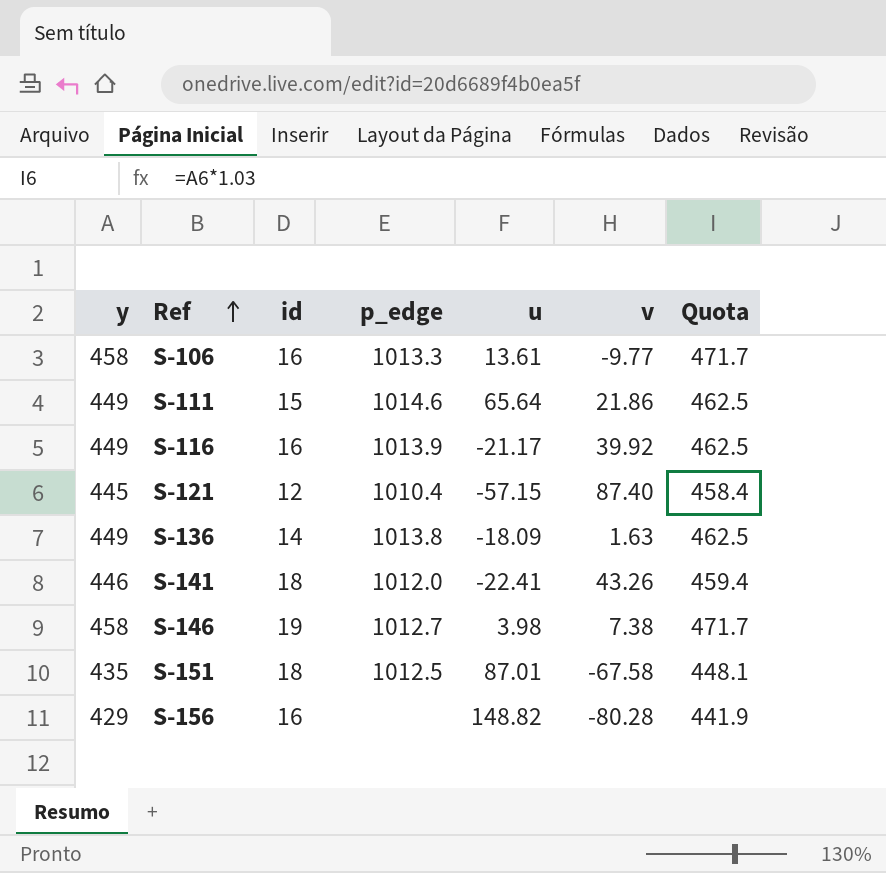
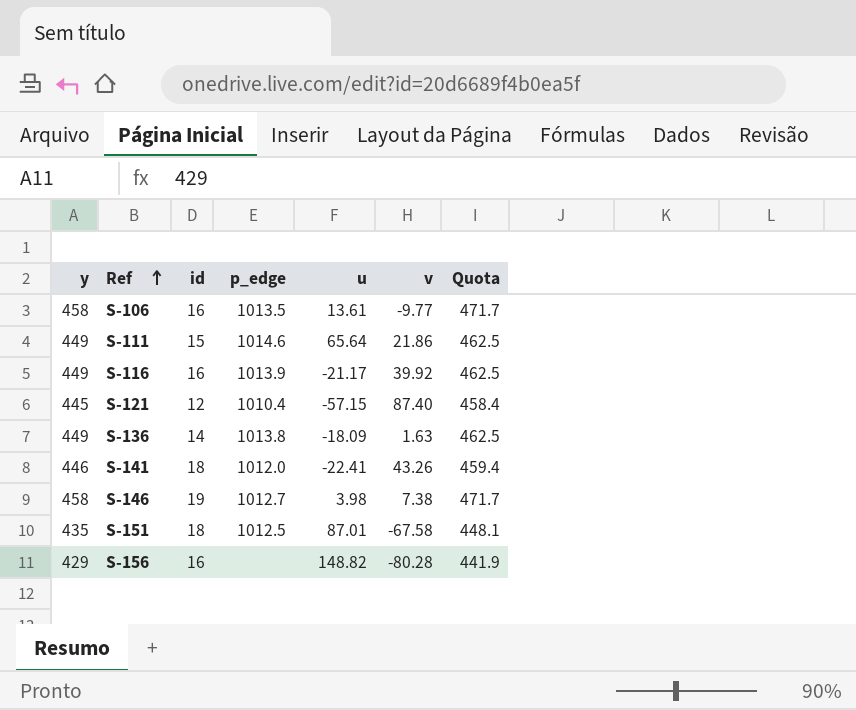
S-106 | p_edge: 1013.3 -> 1013.5

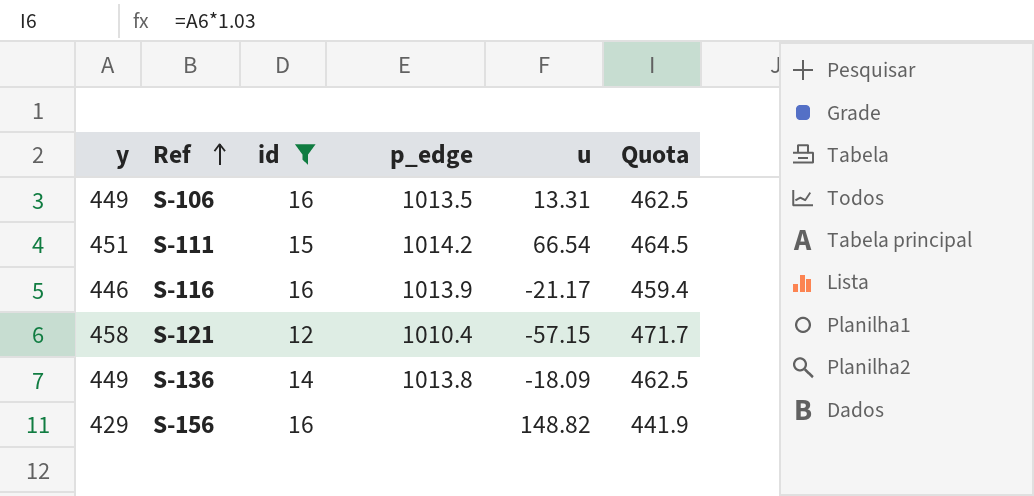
filter: none -> id <= 16
column v | position: 6 -> none
S-106 | y: 458 -> 449
S-106 | u: 13.61 -> 13.31
S-106 | Quota: 471.7 -> 462.5
S-111 | y: 449 -> 451
S-111 | p_edge: 1014.6 -> 1014.2
S-111 | u: 65.64 -> 66.54
S-111 | Quota: 462.5 -> 464.5
S-116 | y: 449 -> 446
S-116 | Quota: 462.5 -> 459.4
S-121 | y: 445 -> 458
S-121 | Quota: 458.4 -> 471.7

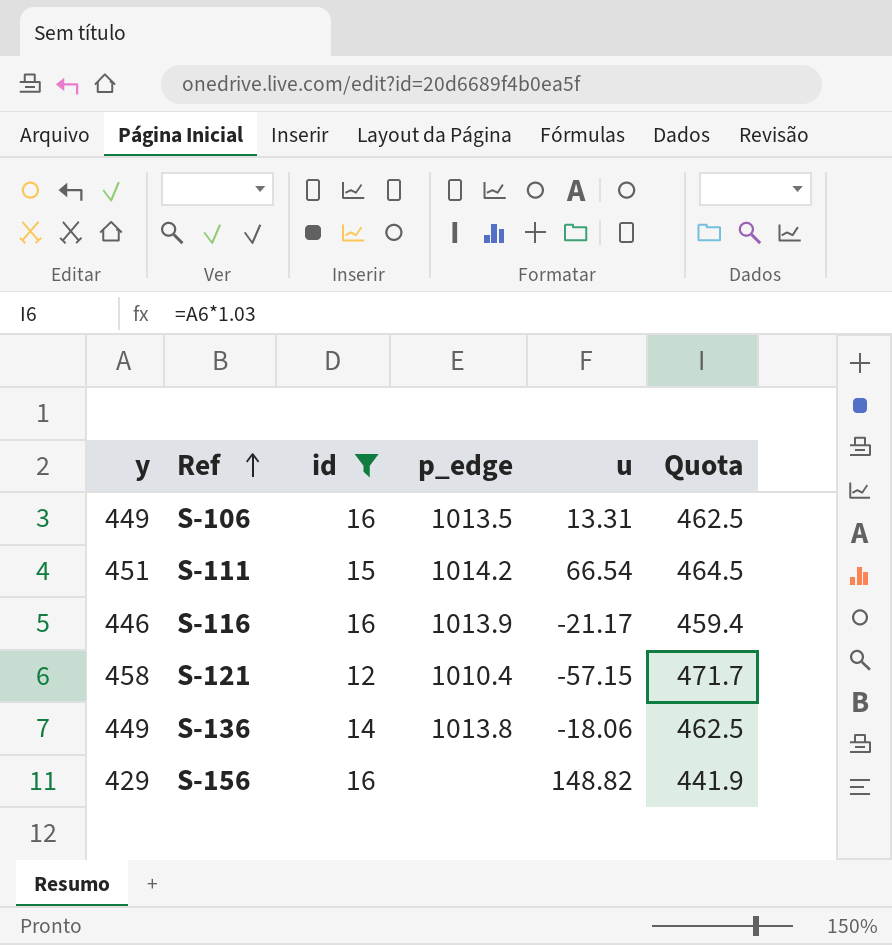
S-136 | u: -18.09 -> -18.06

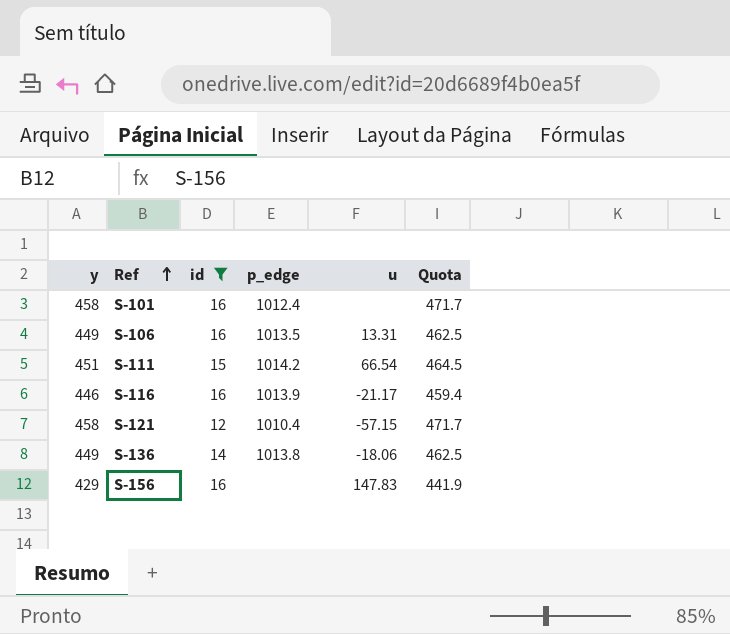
row S-101: none -> 458 | 16 | 1012.4 | none | 471.7
S-156 | u: 148.82 -> 147.83

